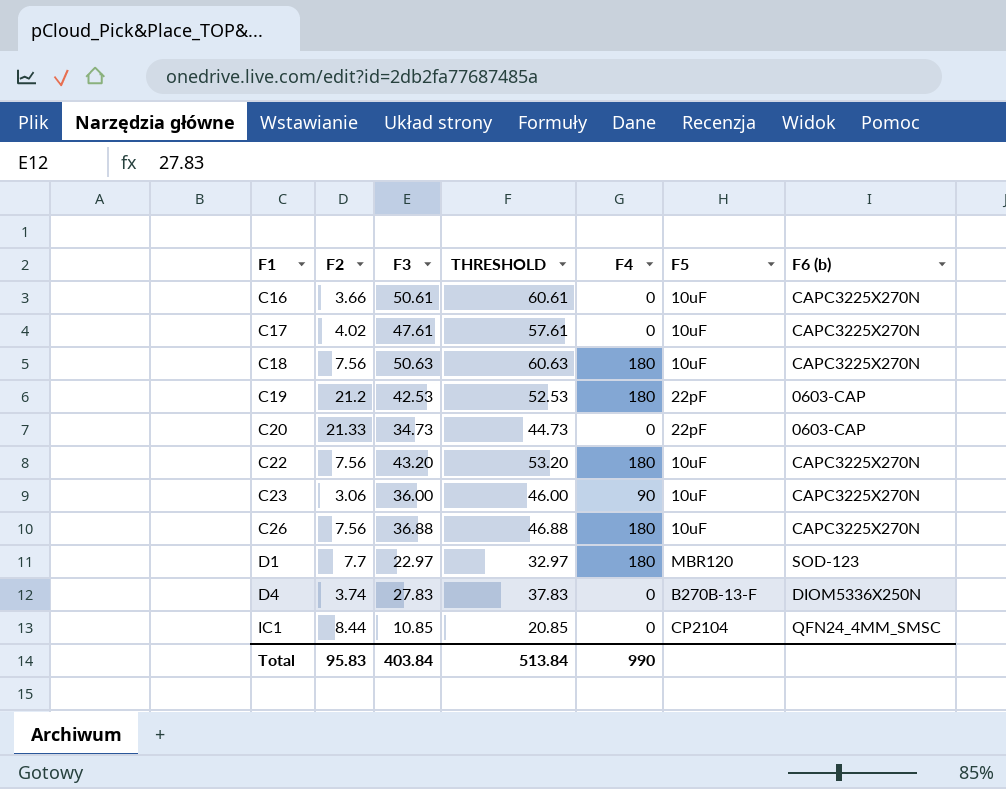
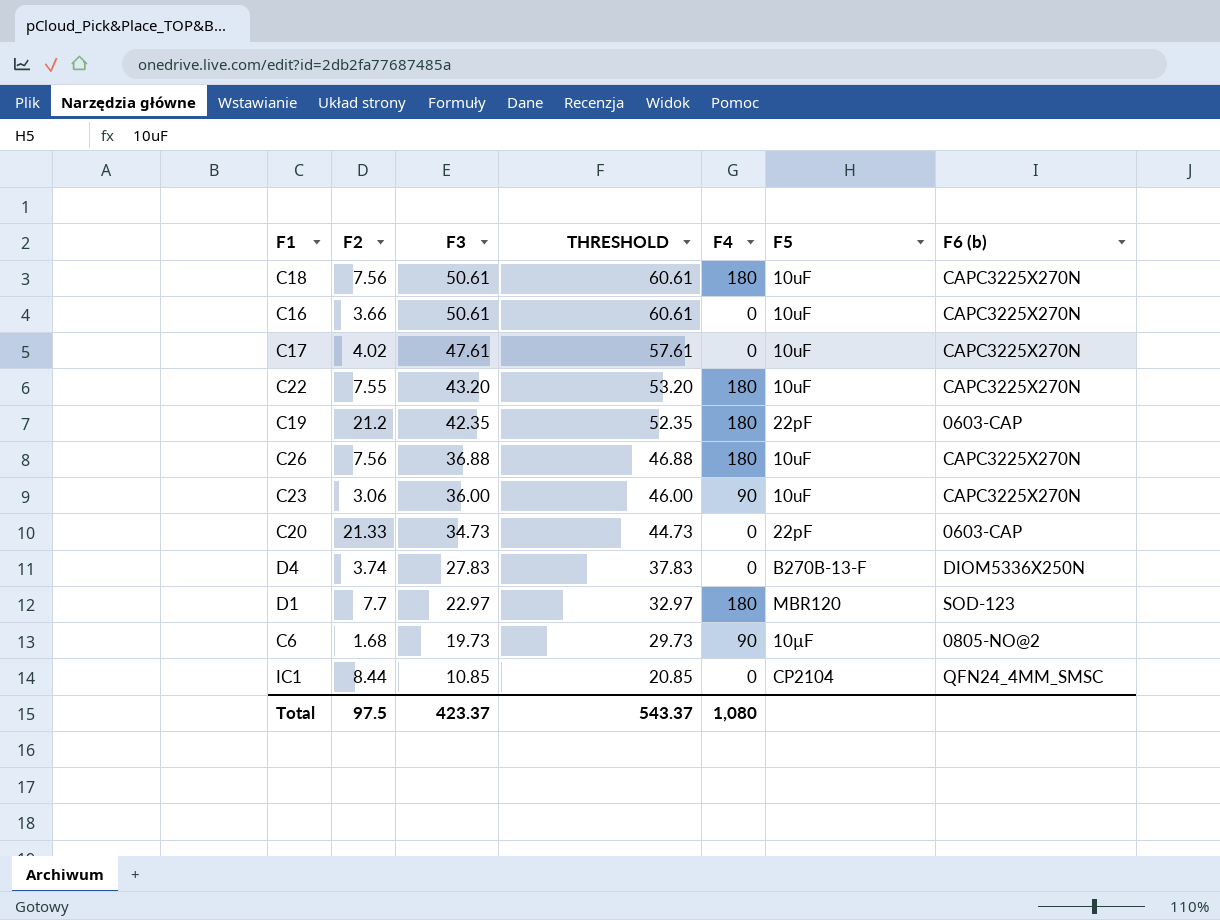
row order: F1 ascending -> F3 descending
C18 | F3: 50.63 -> 50.61
C18 | THRESHOLD: 60.63 -> 60.61
C22 | F2: 7.56 -> 7.55
C19 | F3: 42.53 -> 42.35
C19 | THRESHOLD: 52.53 -> 52.35
row C6: none -> 1.68 | 19.73 | 29.73 | 90 | 10µF | 0805-NO@2
Total | F2: 95.83 -> 97.5
Total | F3: 403.84 -> 423.37
Total | THRESHOLD: 513.84 -> 543.37
Total | F4: 990 -> 1,080

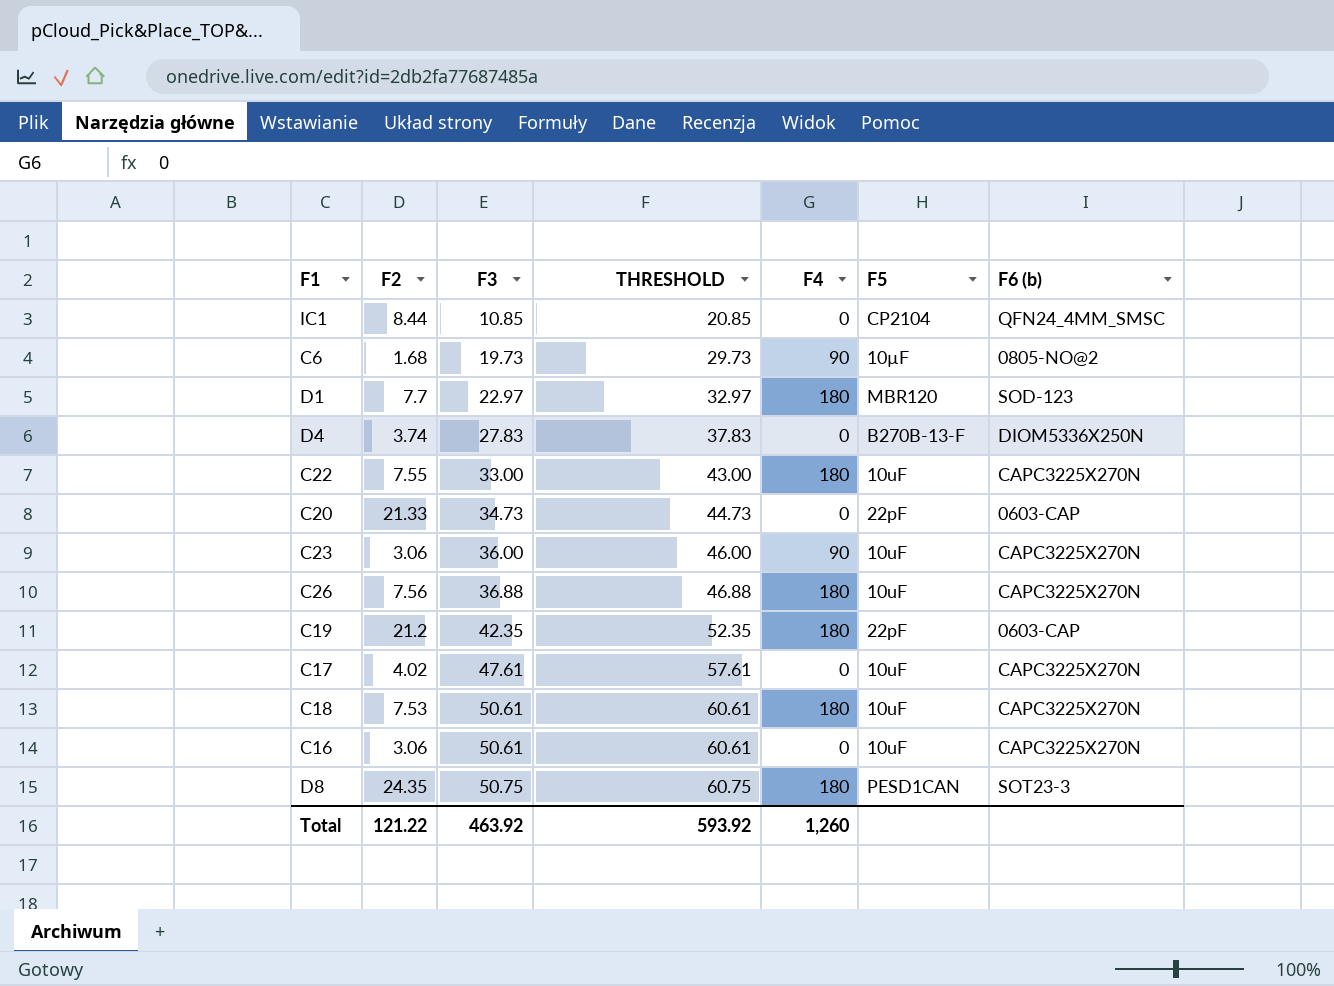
row order: F3 descending -> F3 ascending
C22 | F3: 43.20 -> 33.00
C22 | THRESHOLD: 53.20 -> 43.00
C18 | F2: 7.56 -> 7.53
C16 | F2: 3.66 -> 3.06
row D8: none -> 24.35 | 50.75 | 60.75 | 180 | PESD1CAN | SOT23-3
Total | F2: 97.5 -> 121.22
Total | F3: 423.37 -> 463.92
Total | THRESHOLD: 543.37 -> 593.92
Total | F4: 1,080 -> 1,260

